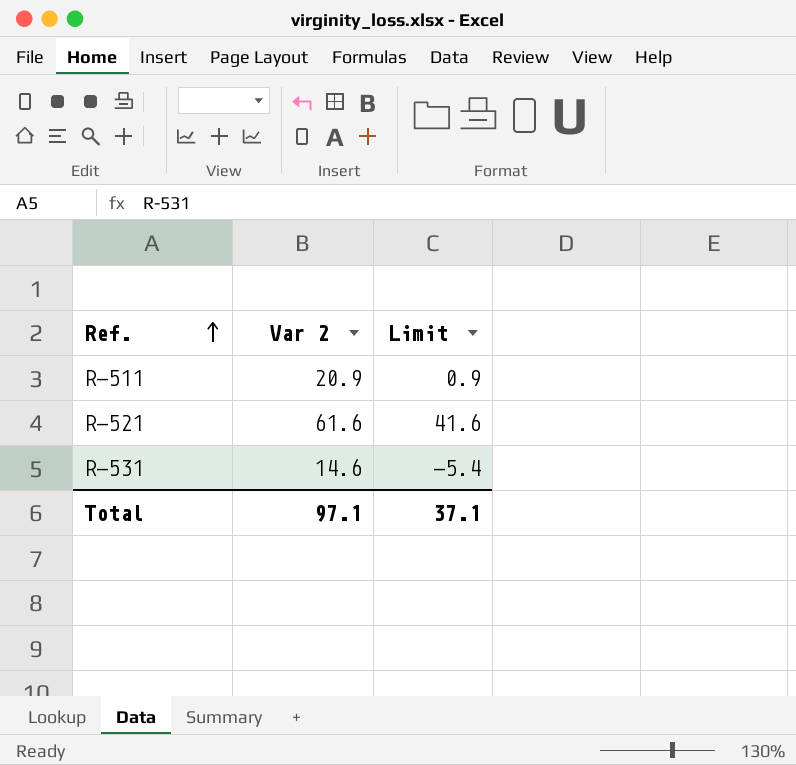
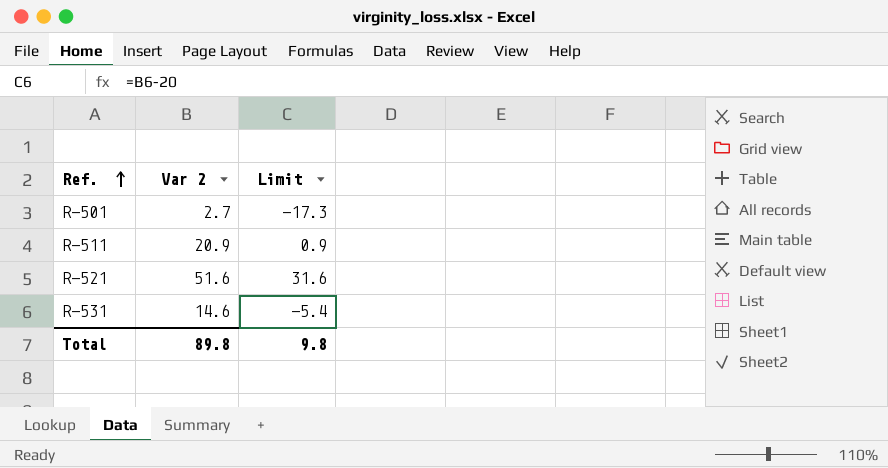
row R-501: none -> 2.7 | -17.3
R-521 | Var 2: 61.6 -> 51.6
R-521 | Limit: 41.6 -> 31.6
Total | Var 2: 97.1 -> 89.8
Total | Limit: 37.1 -> 9.8

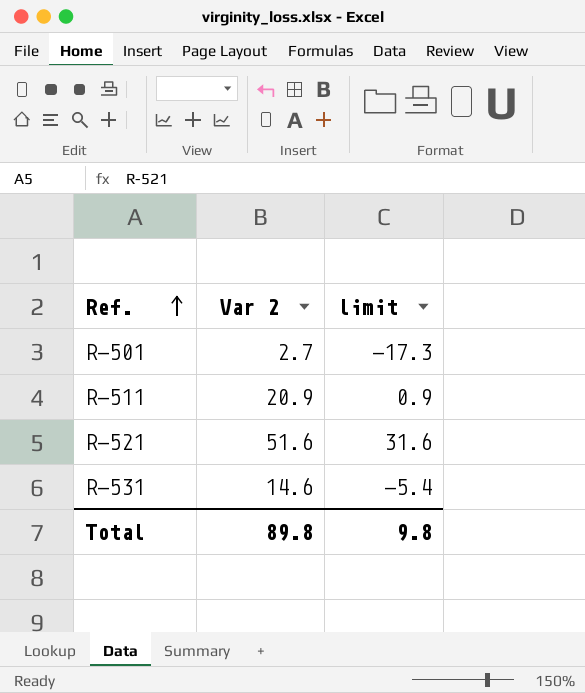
column name: Limit -> limit

